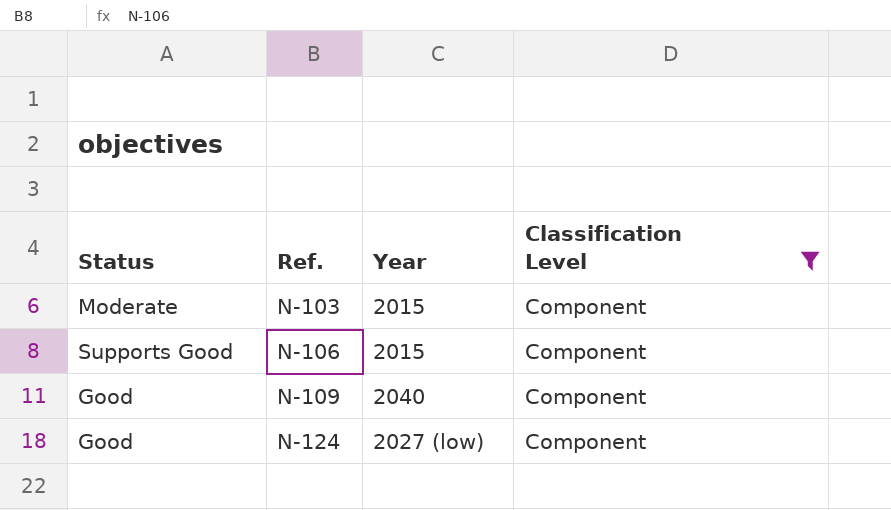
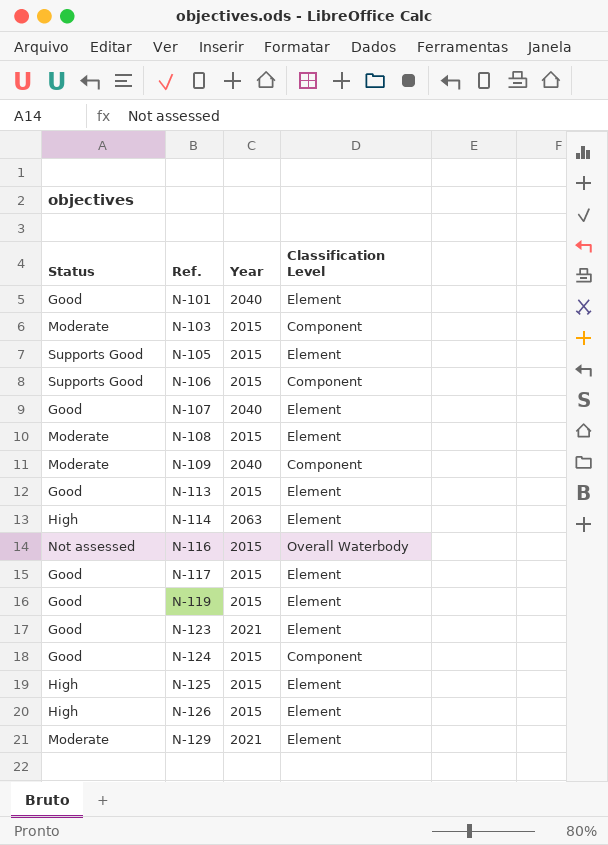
filter: Classification Level = Component -> none
N-109 | Status: Good -> Moderate
N-124 | Year: 2027 (low) -> 2015

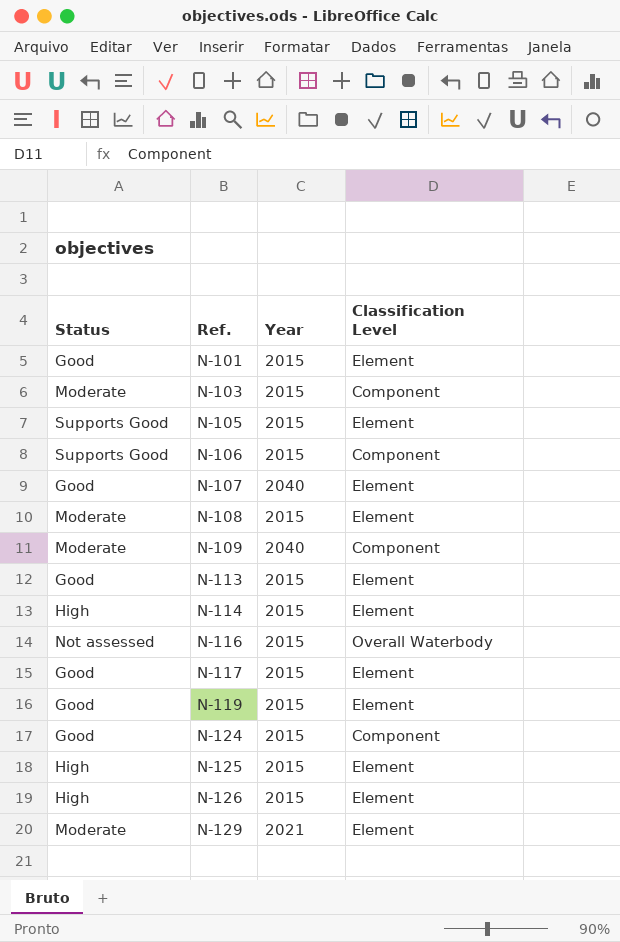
row N-123: Good | 2021 | Element -> none
N-101 | Year: 2040 -> 2015
N-114 | Year: 2063 -> 2015

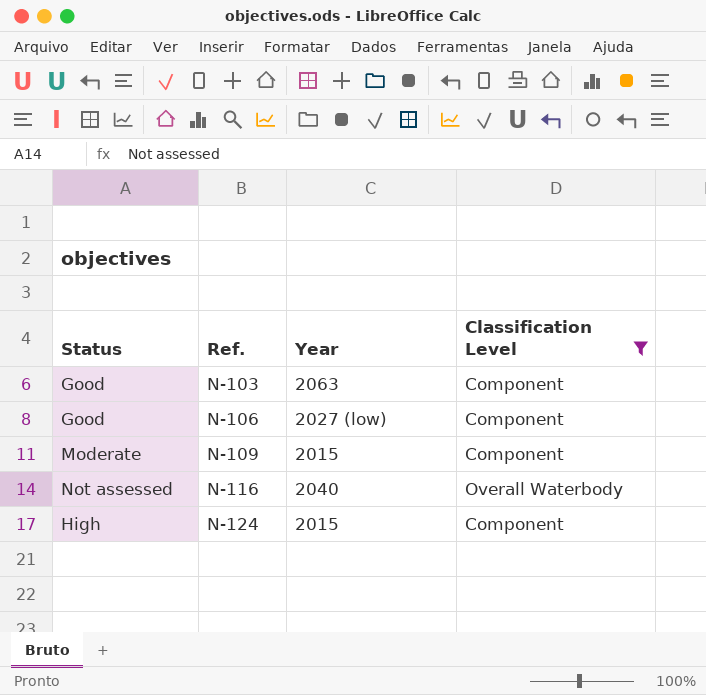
filter: none -> Classification Level != Element
N-103 | Status: Moderate -> Good
N-103 | Year: 2015 -> 2063
N-106 | Status: Supports Good -> Good
N-106 | Year: 2015 -> 2027 (low)
N-109 | Year: 2040 -> 2015
N-116 | Year: 2015 -> 2040
N-124 | Status: Good -> High

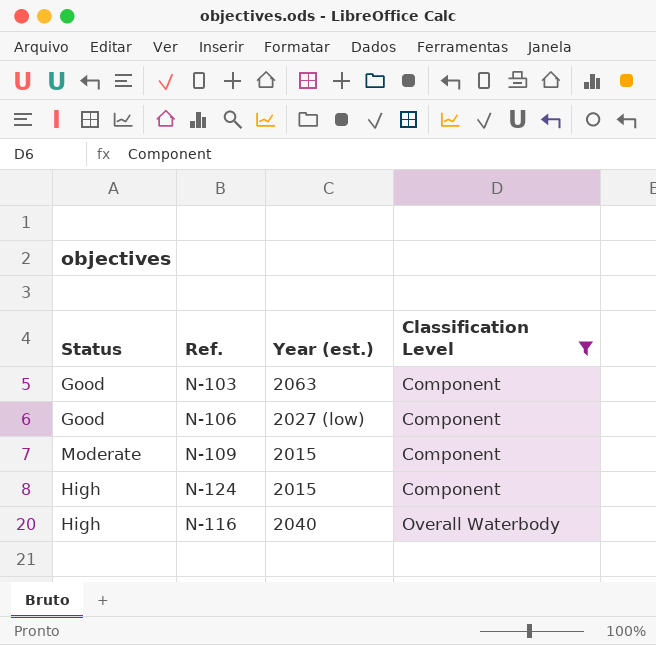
row order: Ref. ascending -> Classification Level ascending
column name: Year -> Year (est.)
N-116 | Status: Not assessed -> High

